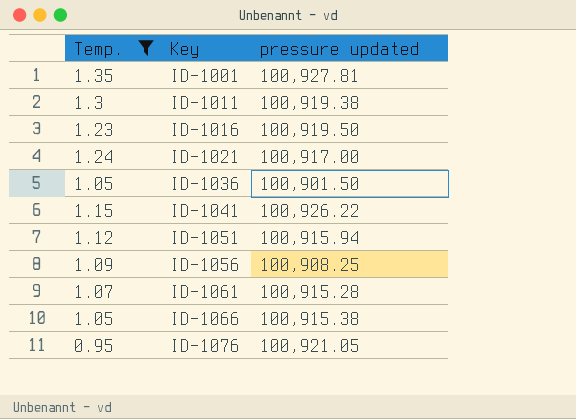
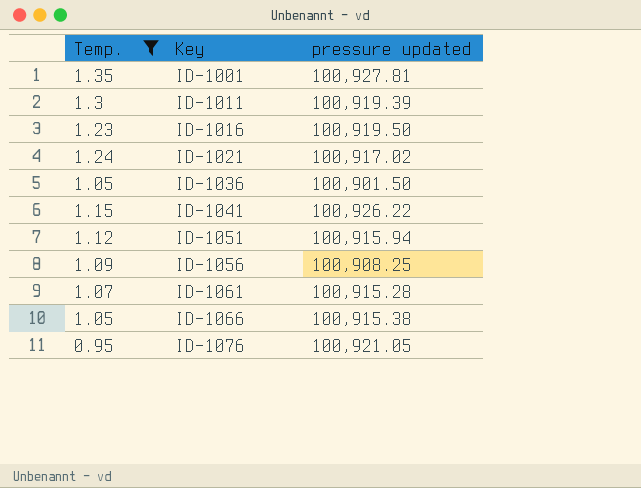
ID-1011 | pressure updated: 100,919.38 -> 100,919.39
ID-1021 | pressure updated: 100,917.00 -> 100,917.02

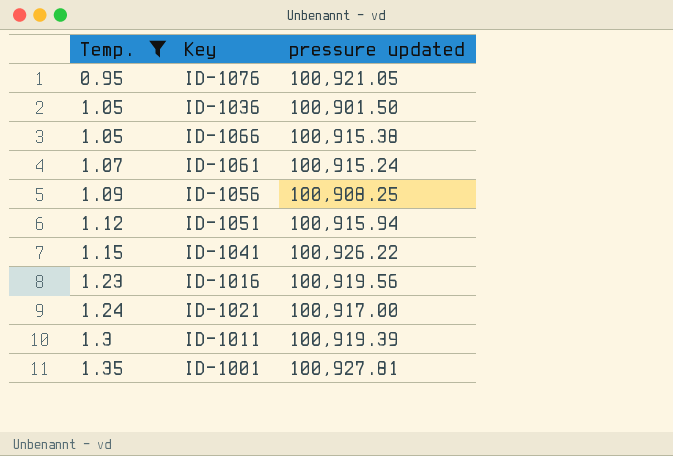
row order: Key ascending -> Temp. ascending
ID-1061 | pressure updated: 100,915.28 -> 100,915.24
ID-1016 | pressure updated: 100,919.50 -> 100,919.56
ID-1021 | pressure updated: 100,917.02 -> 100,917.00

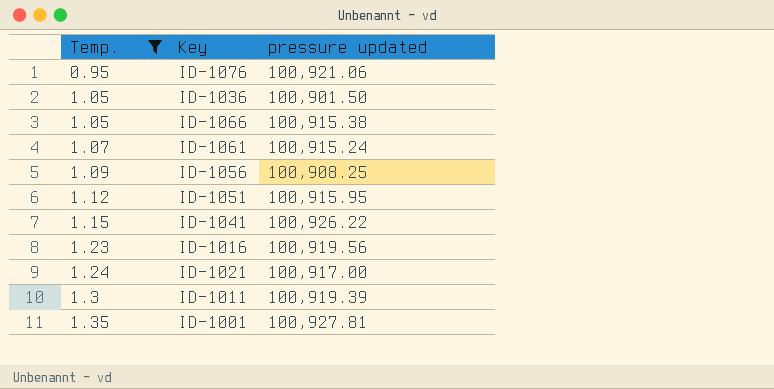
ID-1076 | pressure updated: 100,921.05 -> 100,921.06
ID-1051 | pressure updated: 100,915.94 -> 100,915.95

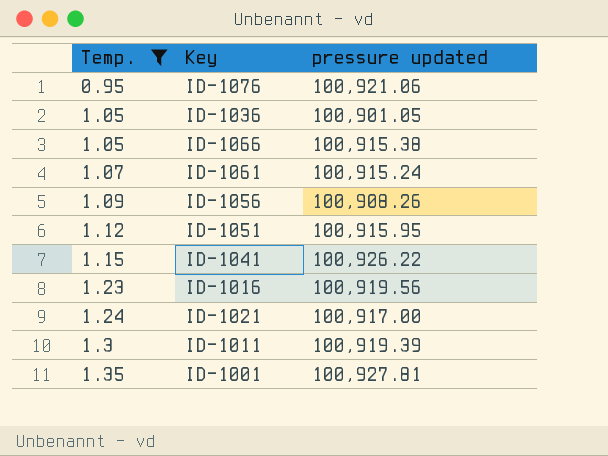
ID-1036 | pressure updated: 100,901.50 -> 100,901.05
ID-1056 | pressure updated: 100,908.25 -> 100,908.26

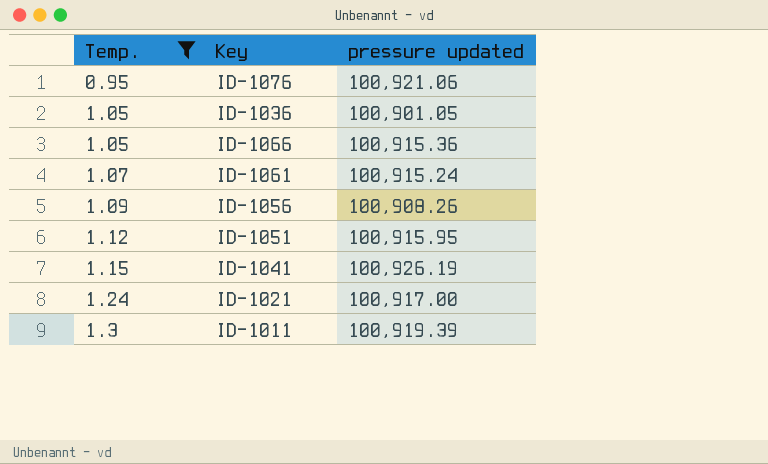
row ID-1016: 1.23 | 100,919.56 -> none
row ID-1001: 1.35 | 100,927.81 -> none
ID-1066 | pressure updated: 100,915.38 -> 100,915.36
ID-1041 | pressure updated: 100,926.22 -> 100,926.19

